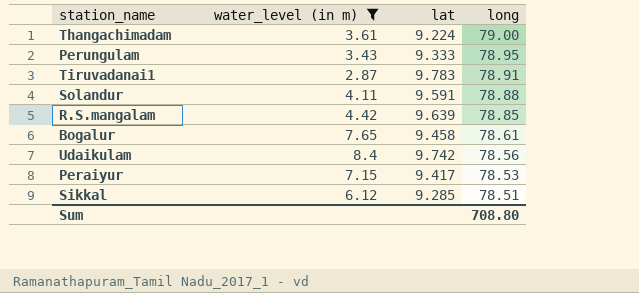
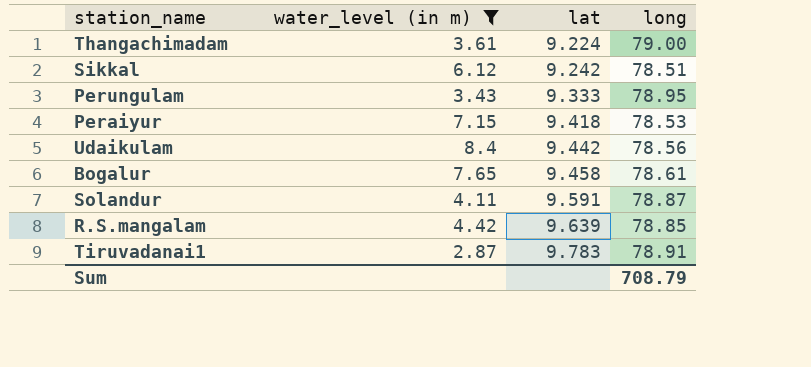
row order: long descending -> lat ascending
Sikkal | lat: 9.285 -> 9.242
Peraiyur | lat: 9.417 -> 9.418
Udaikulam | lat: 9.742 -> 9.442
Solandur | long: 78.88 -> 78.87
Sum | long: 708.80 -> 708.79

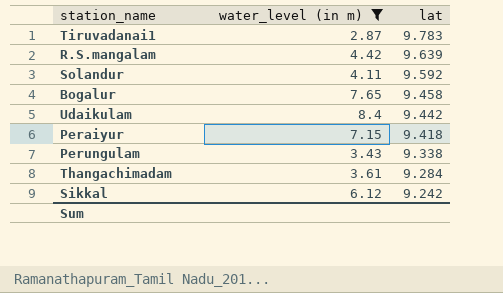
row order: lat ascending -> lat descending
column long | position: 4 -> none
Solandur | lat: 9.591 -> 9.592
Perungulam | lat: 9.333 -> 9.338
Thangachimadam | lat: 9.224 -> 9.284

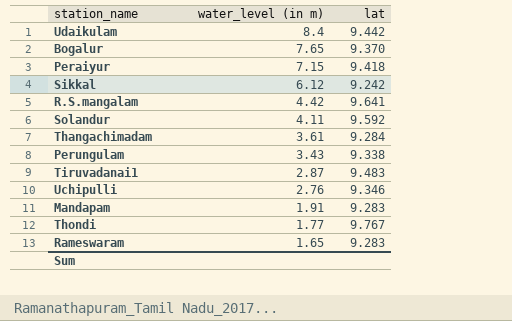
filter: water_level (in m) >= 2.87 -> none
row order: lat descending -> water_level (in m) descending
Bogalur | lat: 9.458 -> 9.370
R.S.mangalam | lat: 9.639 -> 9.641
Tiruvadanai1 | lat: 9.783 -> 9.483

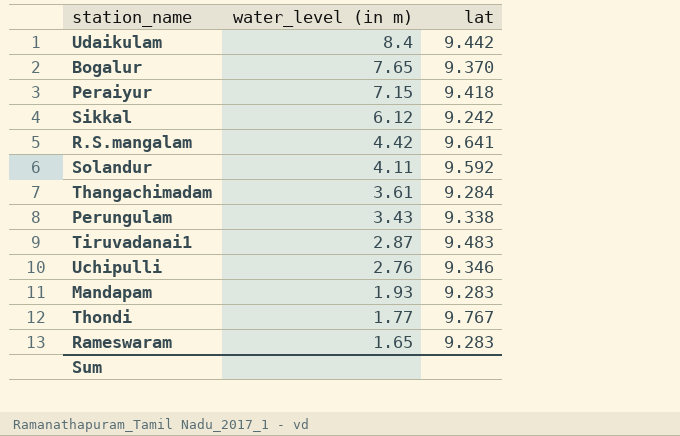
Mandapam | water_level (in m): 1.91 -> 1.93

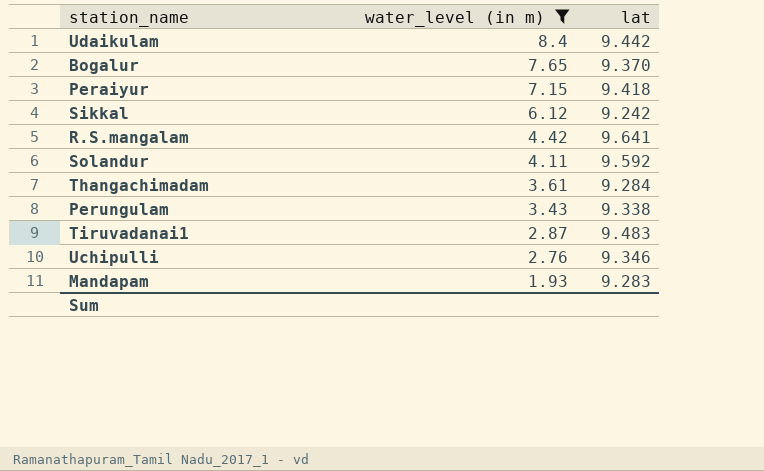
filter: none -> water_level (in m) >= 1.93

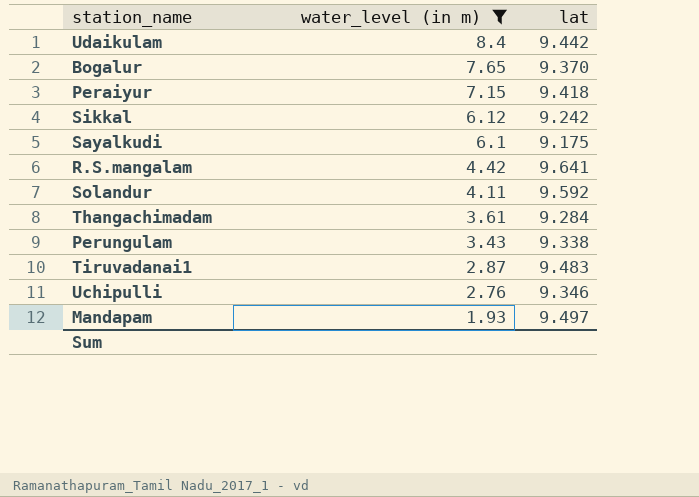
row Sayalkudi: none -> 6.1 | 9.175
Mandapam | lat: 9.283 -> 9.497

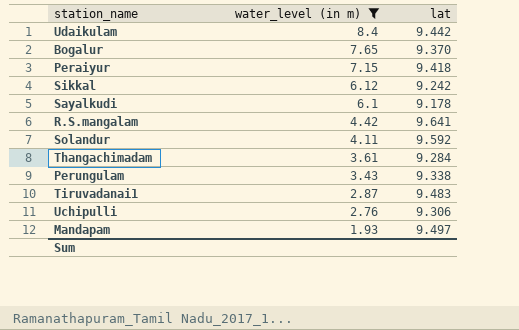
Sayalkudi | lat: 9.175 -> 9.178
Uchipulli | lat: 9.346 -> 9.306

